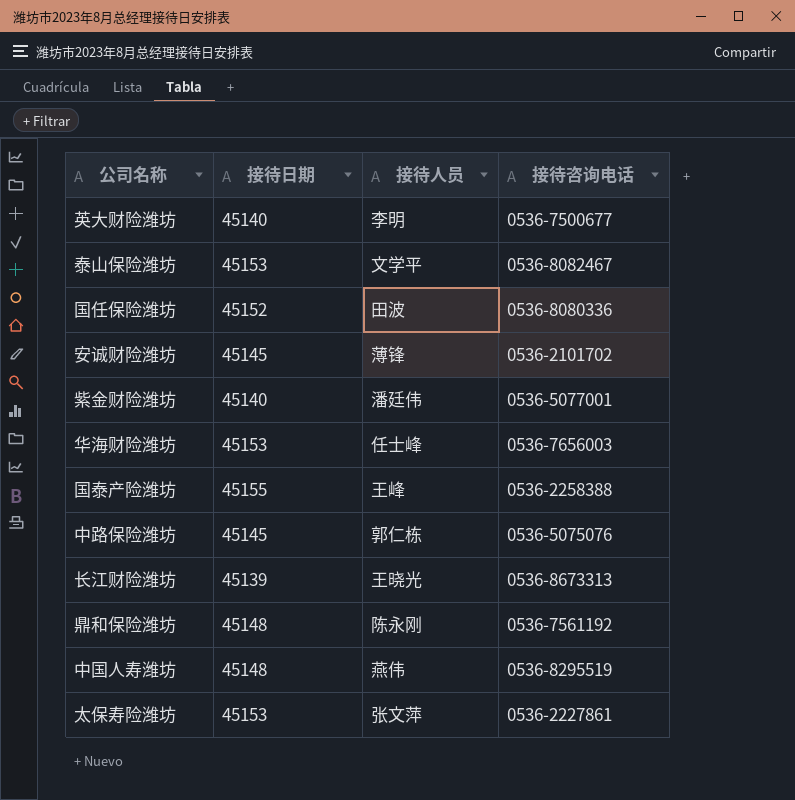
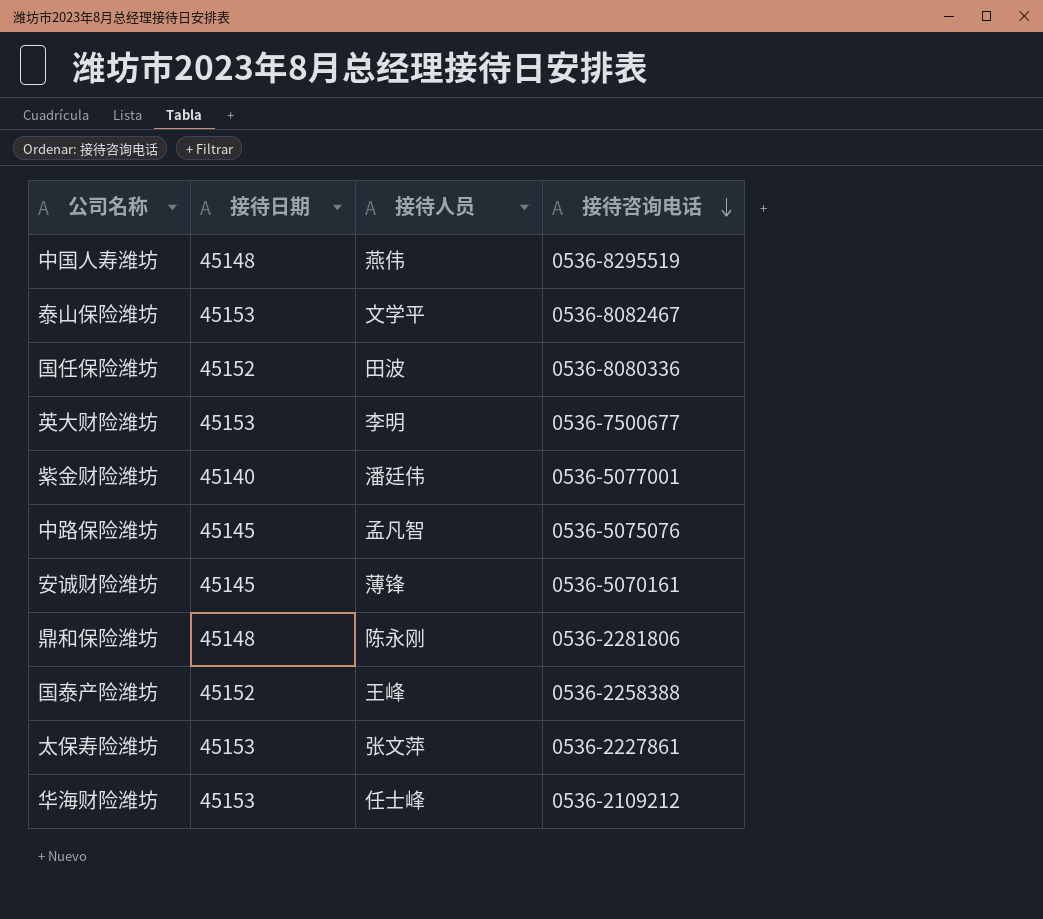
row order: none -> 接待咨询电话 descending
row 长江财险潍坊: 45139 | 王晓光 | 0536-8673313 -> none
英大财险潍坊 | 接待日期: 45140 -> 45153
中路保险潍坊 | 接待人员: 郭仁栋 -> 孟凡智
安诚财险潍坊 | 接待咨询电话: 0536-2101702 -> 0536-5070161
鼎和保险潍坊 | 接待咨询电话: 0536-7561192 -> 0536-2281806
国泰产险潍坊 | 接待日期: 45155 -> 45152
华海财险潍坊 | 接待咨询电话: 0536-7656003 -> 0536-2109212

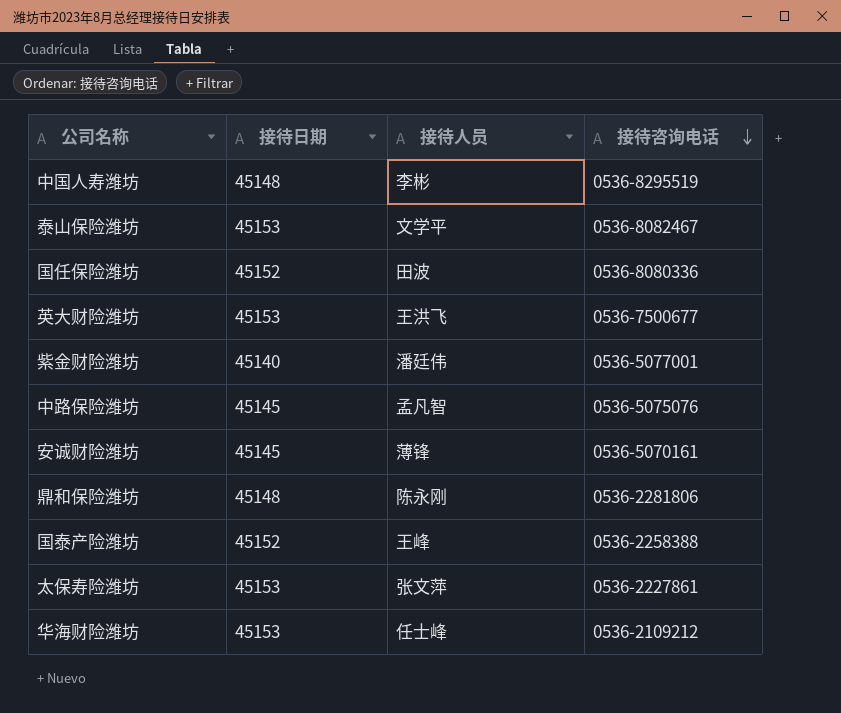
中国人寿潍坊 | 接待人员: 燕伟 -> 李彬
英大财险潍坊 | 接待人员: 李明 -> 王洪飞

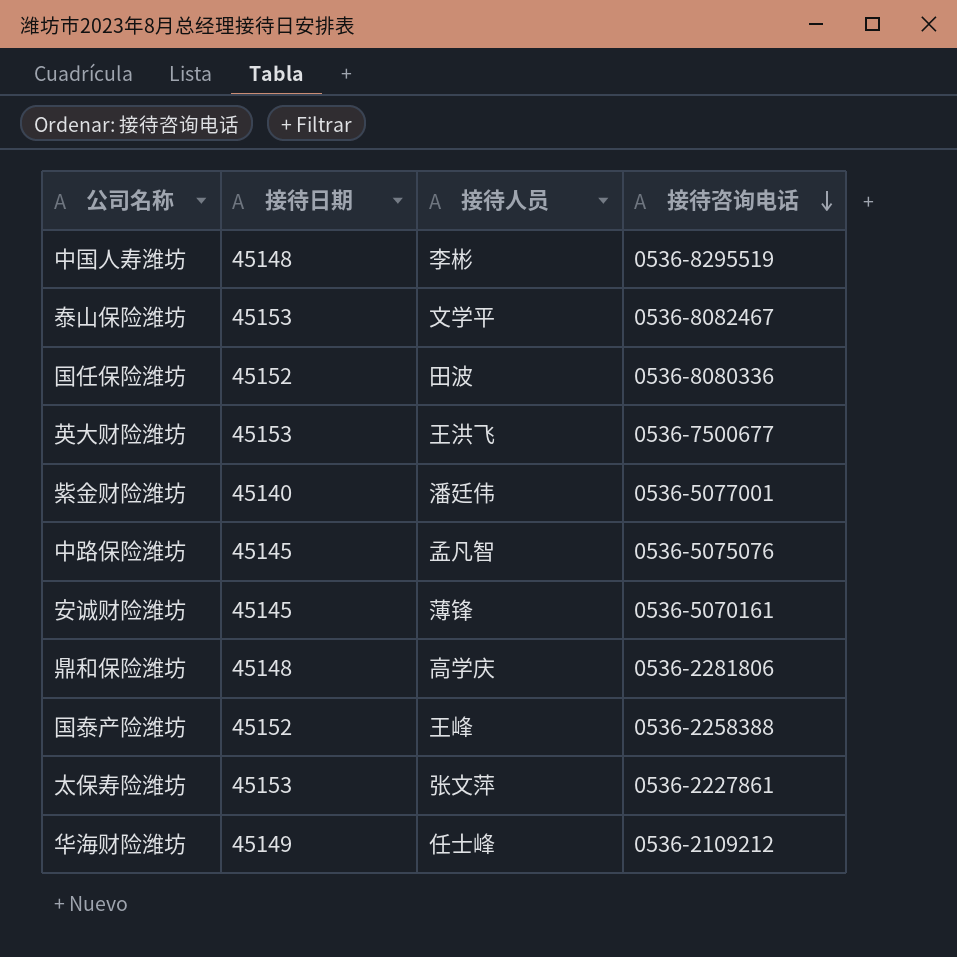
鼎和保险潍坊 | 接待人员: 陈永刚 -> 高学庆
华海财险潍坊 | 接待日期: 45153 -> 45149

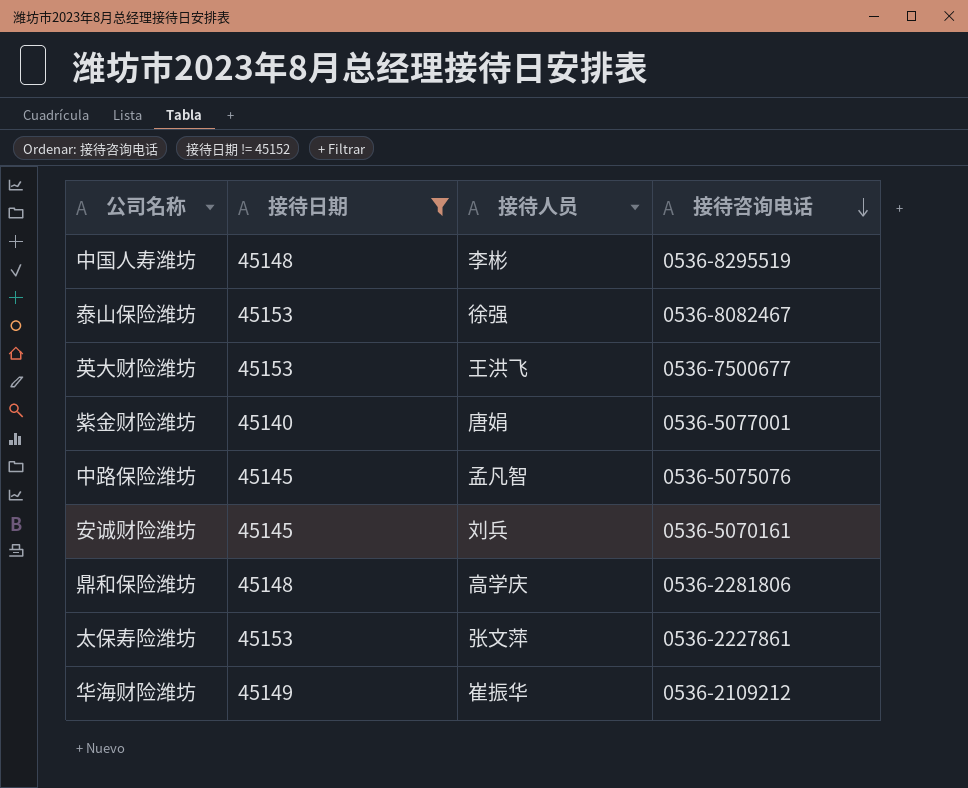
filter: none -> 接待日期 != 45152
泰山保险潍坊 | 接待人员: 文学平 -> 徐强
紫金财险潍坊 | 接待人员: 潘廷伟 -> 唐娟
安诚财险潍坊 | 接待人员: 薄锋 -> 刘兵
华海财险潍坊 | 接待人员: 任士峰 -> 崔振华

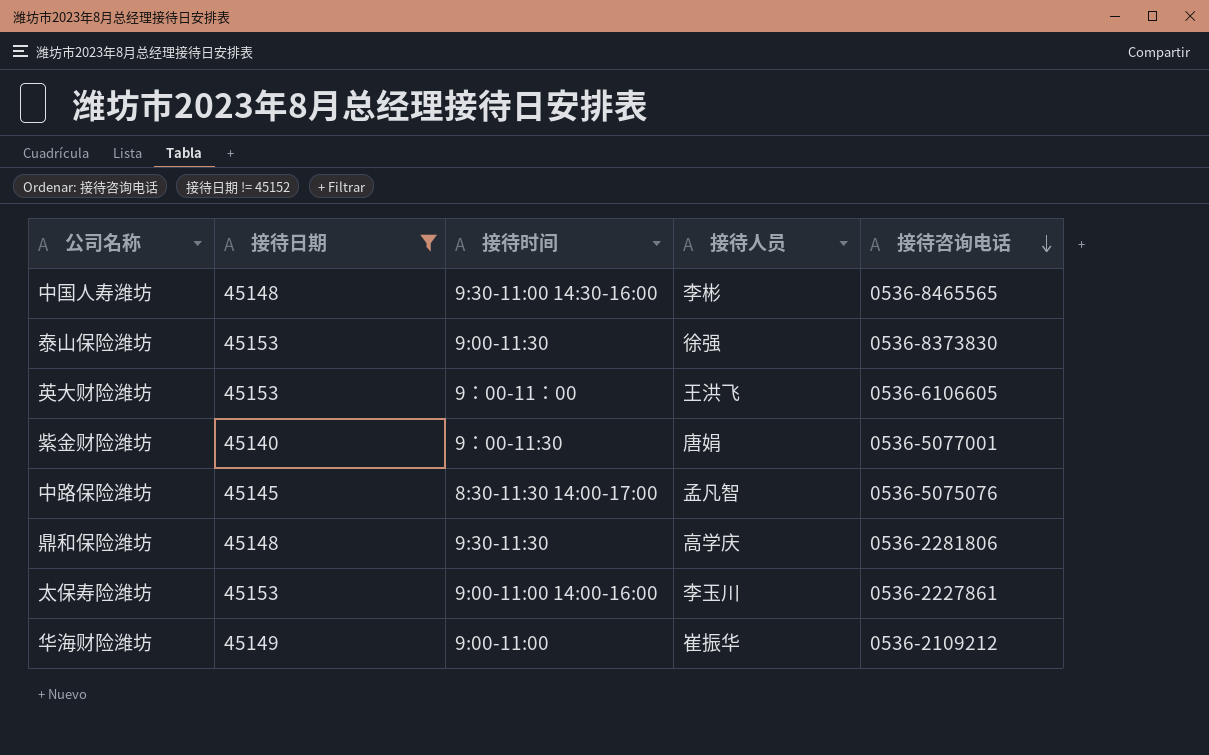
column 接待时间 | position: none -> 3
row 安诚财险潍坊: 45145 | 刘兵 | 0536-5070161 -> none
中国人寿潍坊 | 接待咨询电话: 0536-8295519 -> 0536-8465565
泰山保险潍坊 | 接待咨询电话: 0536-8082467 -> 0536-8373830
英大财险潍坊 | 接待咨询电话: 0536-7500677 -> 0536-6106605
太保寿险潍坊 | 接待人员: 张文萍 -> 李玉川

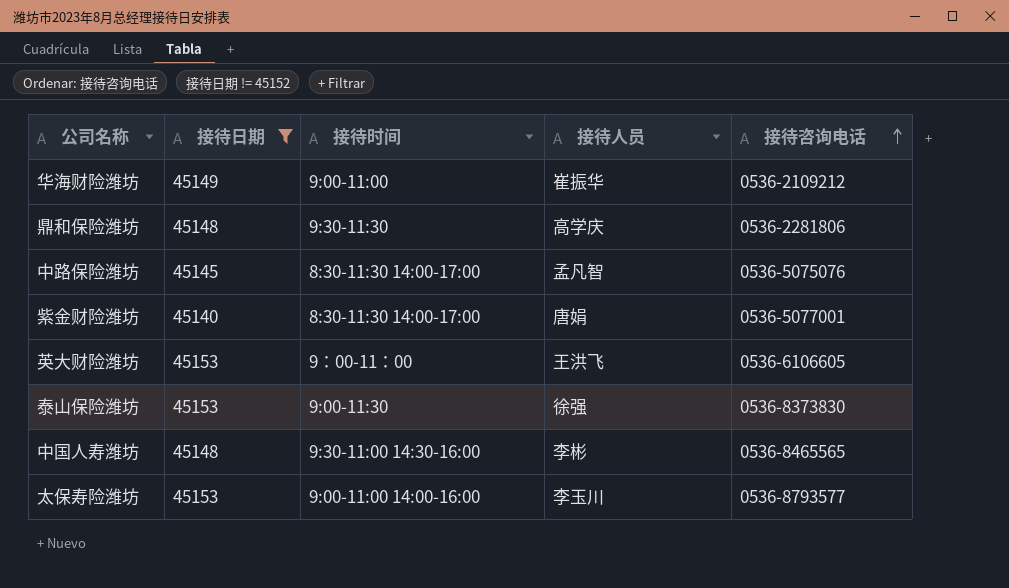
row order: 接待咨询电话 descending -> 接待咨询电话 ascending
紫金财险潍坊 | 接待时间: 9：00-11:30 -> 8:30-11:30 14:00-17:00
太保寿险潍坊 | 接待咨询电话: 0536-2227861 -> 0536-8793577

